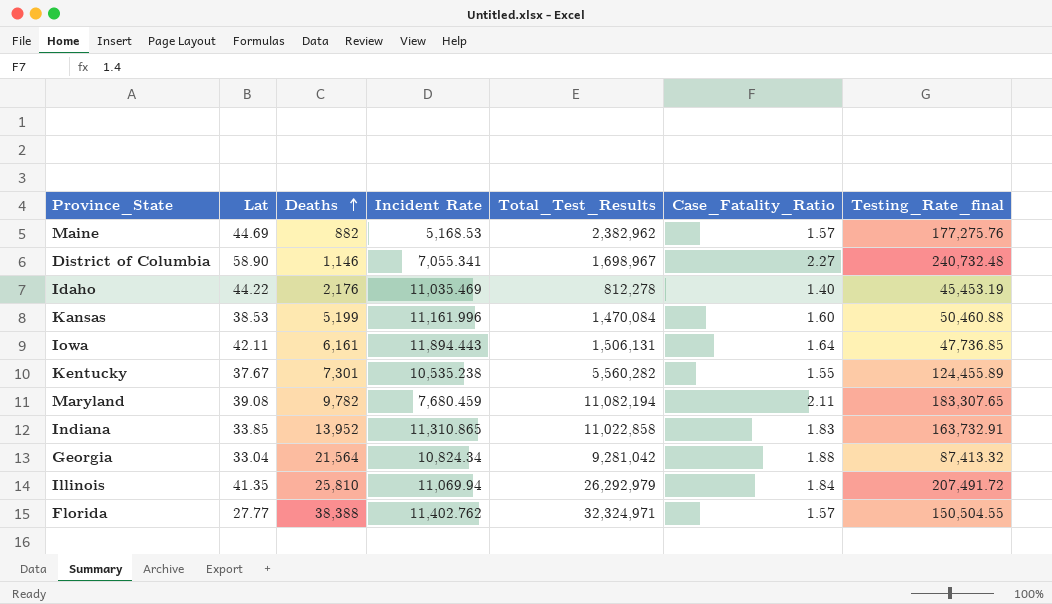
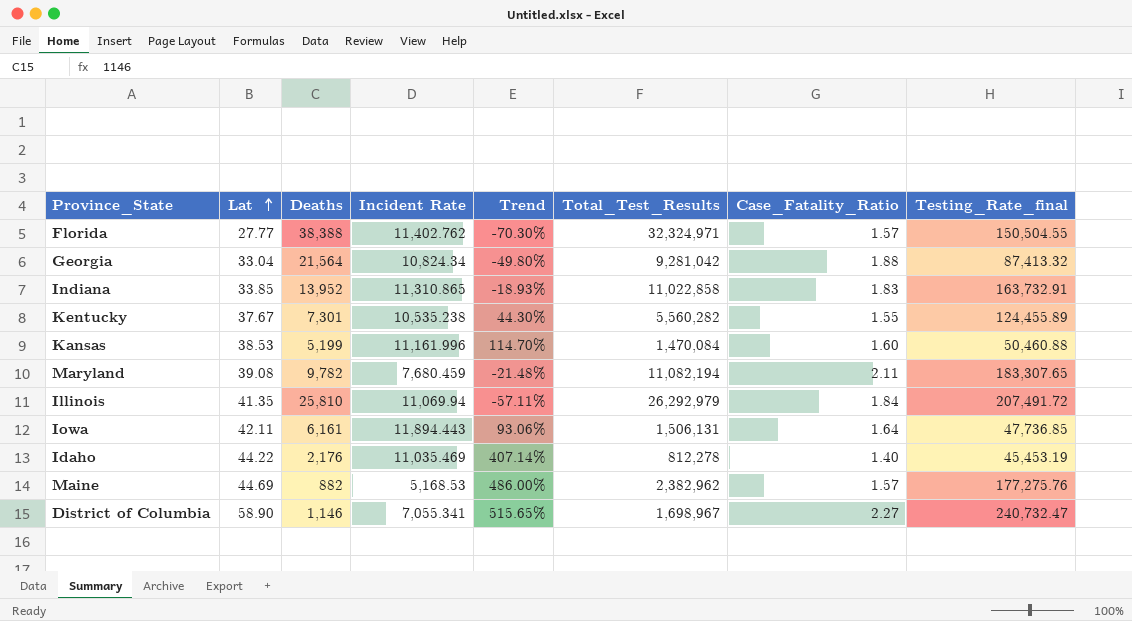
row order: Deaths ascending -> Lat ascending
column Trend | formula: none -> ([Incident Rate] - [Deaths]) / [Deaths]
District of Columbia | Testing_Rate_final: 240,732.48 -> 240,732.47

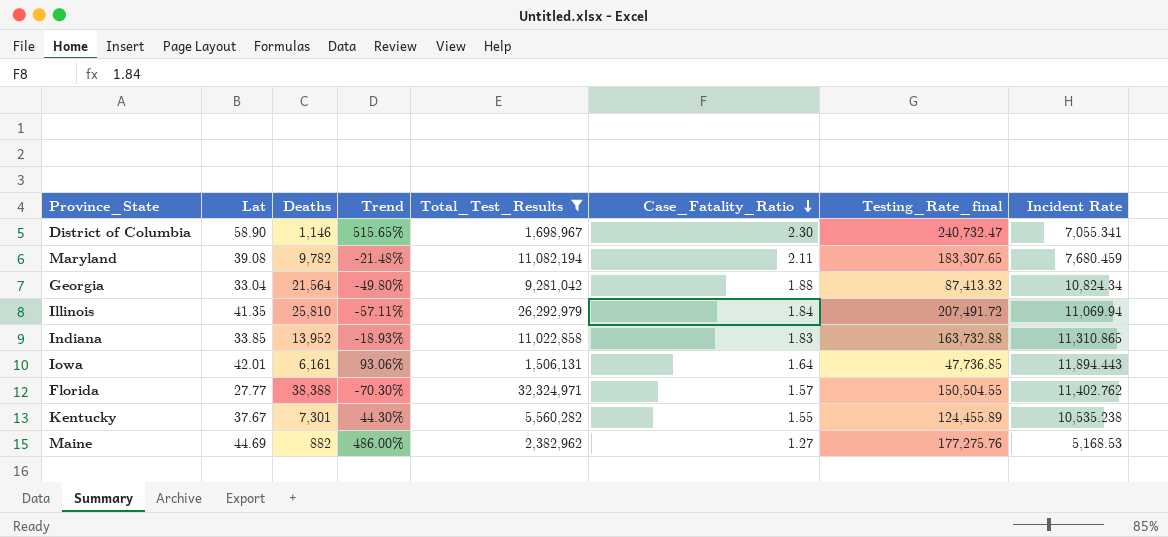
filter: none -> Total_Test_Results >= 1,506,131
row order: Lat ascending -> Case_Fatality_Ratio descending
column Incident Rate | position: 4 -> 8
District of Columbia | Case_Fatality_Ratio: 2.27 -> 2.30
Indiana | Testing_Rate_final: 163,732.91 -> 163,732.88
Iowa | Lat: 42.11 -> 42.01
Maine | Case_Fatality_Ratio: 1.57 -> 1.27

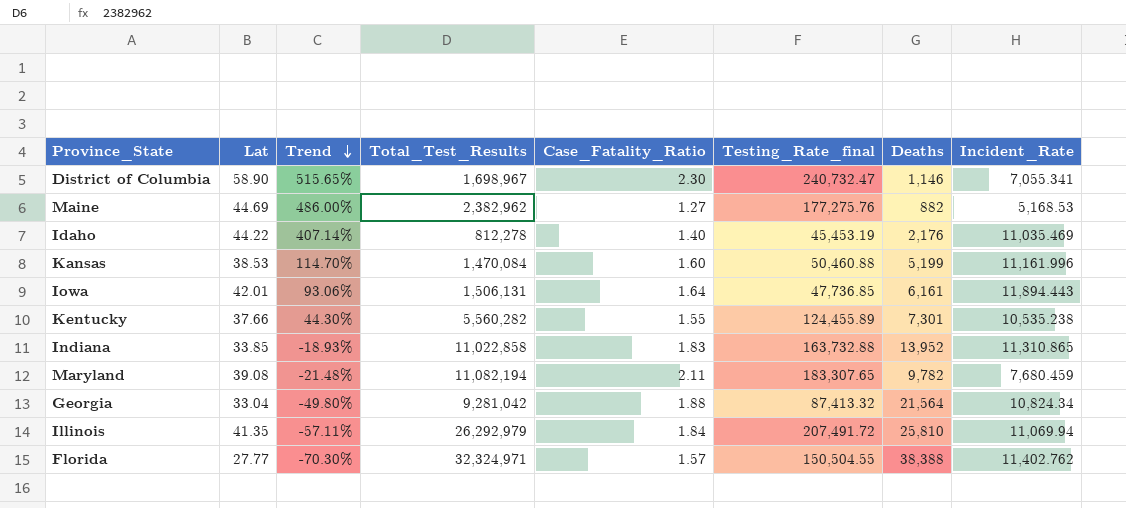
filter: Total_Test_Results >= 1,506,131 -> none
row order: Case_Fatality_Ratio descending -> Trend descending
column Deaths | position: 3 -> 7
column name: Incident Rate -> Incident_Rate
Kentucky | Lat: 37.67 -> 37.66

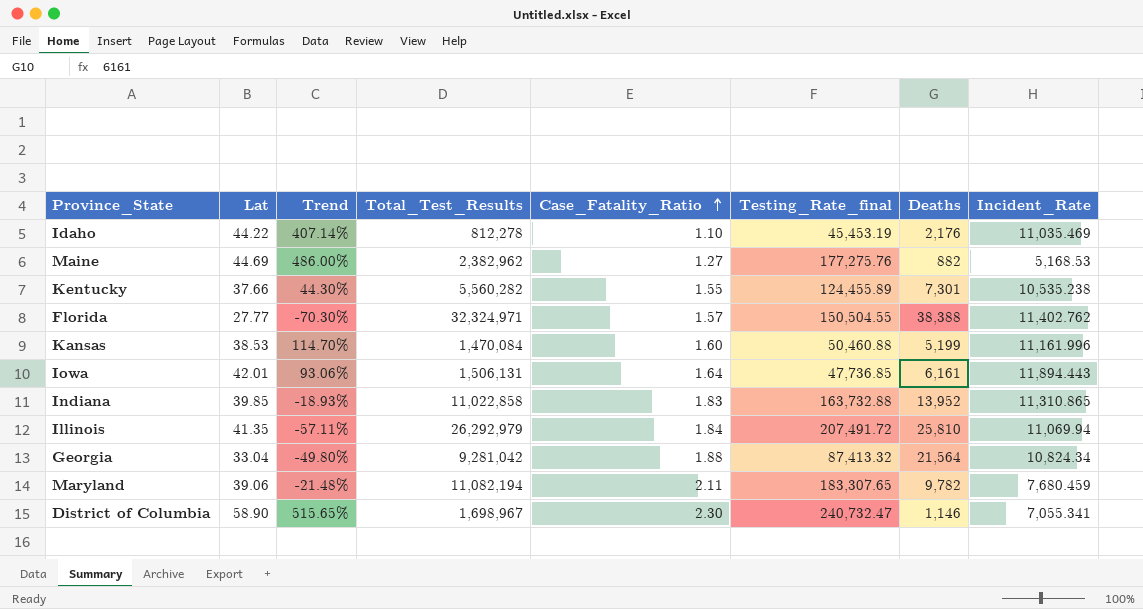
row order: Trend descending -> Case_Fatality_Ratio ascending
Idaho | Case_Fatality_Ratio: 1.40 -> 1.10
Indiana | Lat: 33.85 -> 39.85
Maryland | Lat: 39.08 -> 39.06

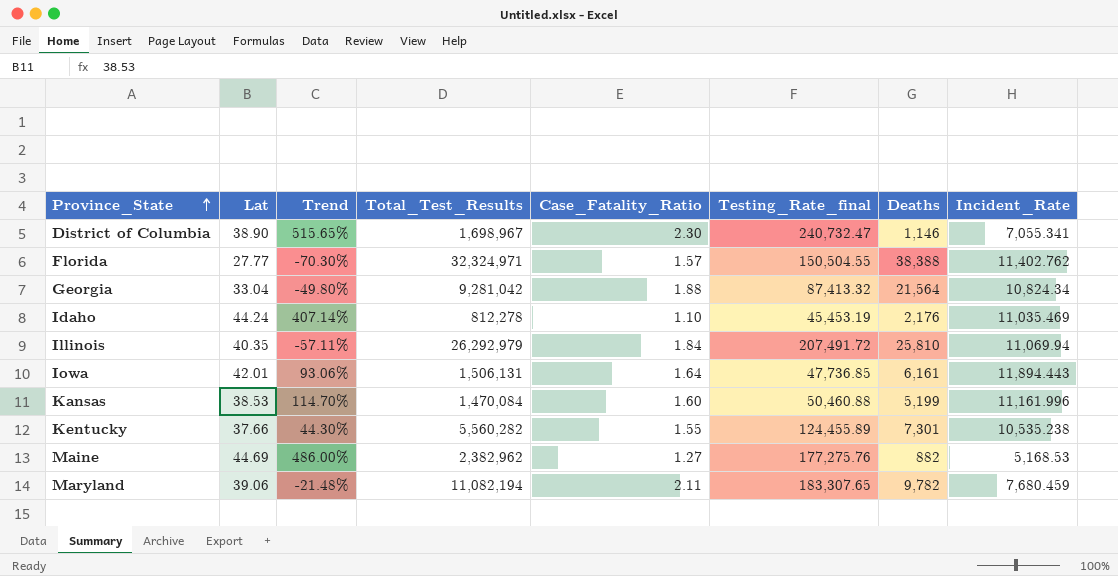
row order: Case_Fatality_Ratio ascending -> Province_State ascending
row Indiana: 39.85 | -18.93% | 11,022,858 | 1.83 | 163,732.88 | 13,952 | 11,310.865 -> none
District of Columbia | Lat: 58.90 -> 38.90
Idaho | Lat: 44.22 -> 44.24
Illinois | Lat: 41.35 -> 40.35

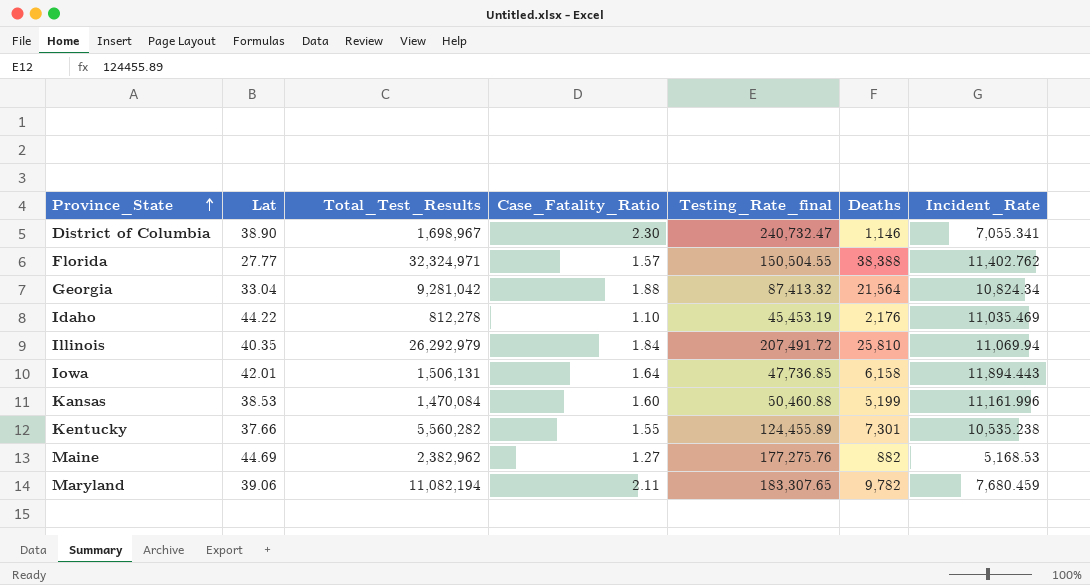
column Trend | formula: ([Incident_Rate] - [Deaths]) / [Deaths] -> none
Idaho | Lat: 44.24 -> 44.22
Iowa | Deaths: 6,161 -> 6,158

